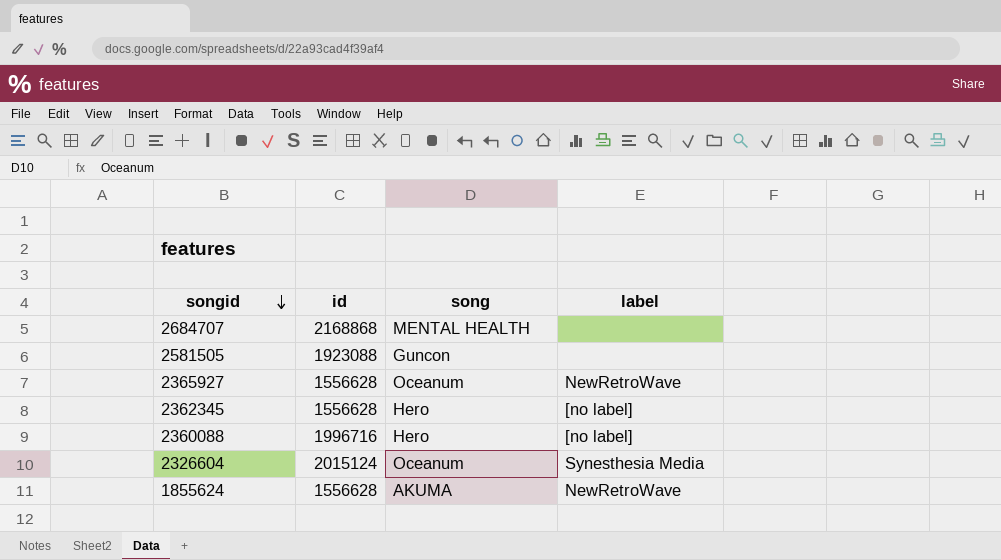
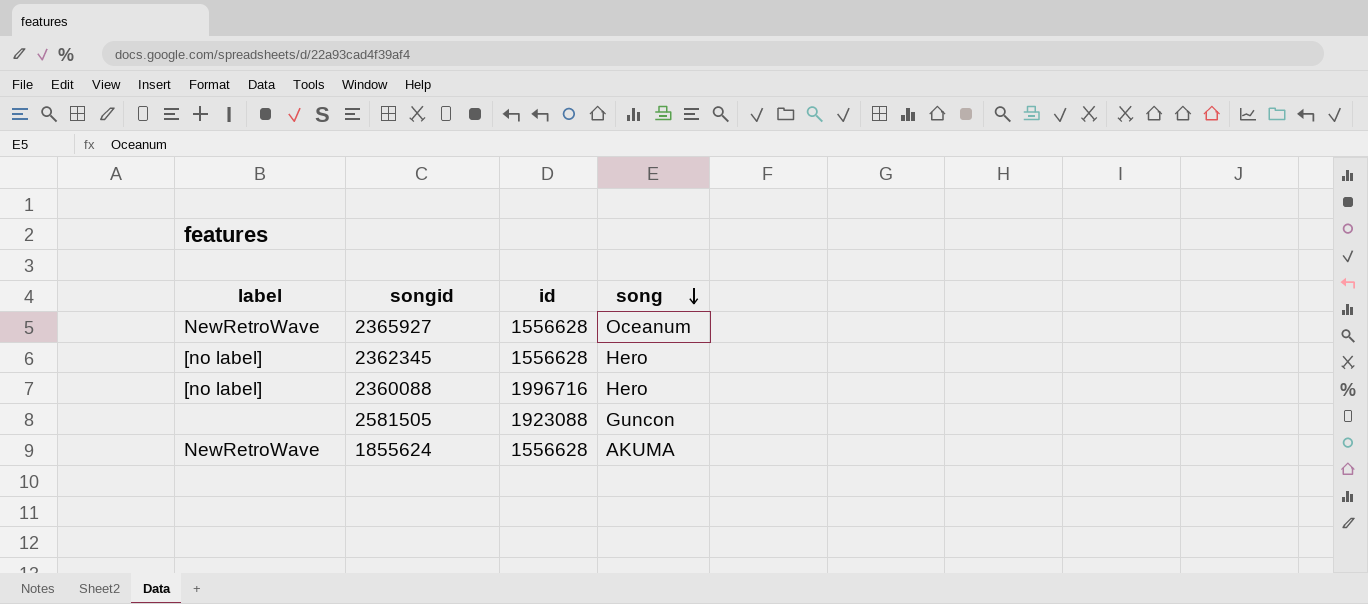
row order: songid descending -> song descending
column label | position: 4 -> 1
row 2684707: 2168868 | MENTAL HEALTH | none -> none
row 2326604: 2015124 | Oceanum | Synesthesia Media -> none

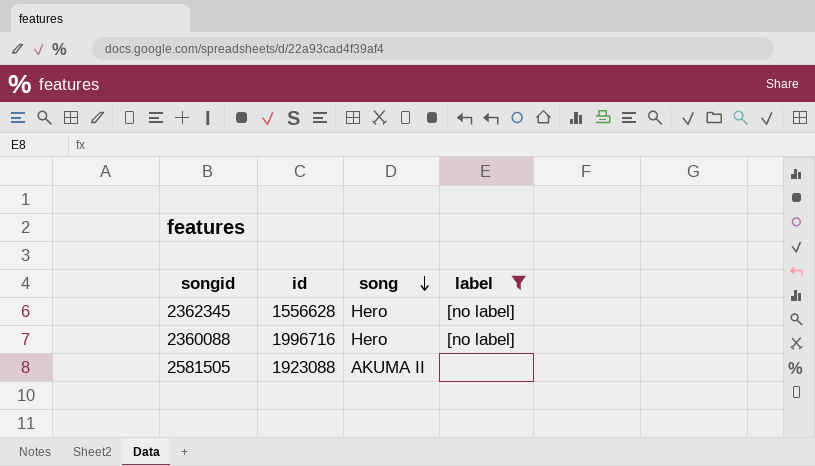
filter: none -> label != NewRetroWave
column label | position: 1 -> 4
2581505 | song: Guncon -> AKUMA II

